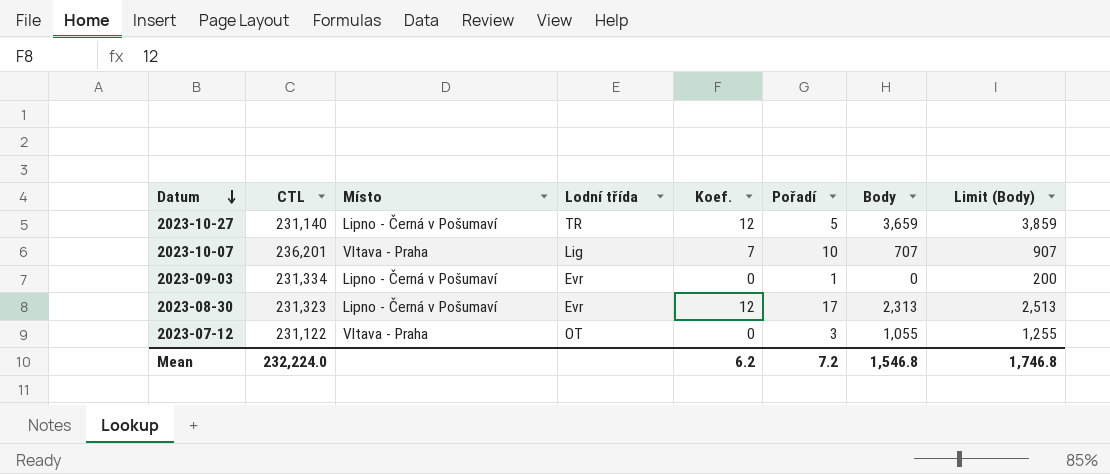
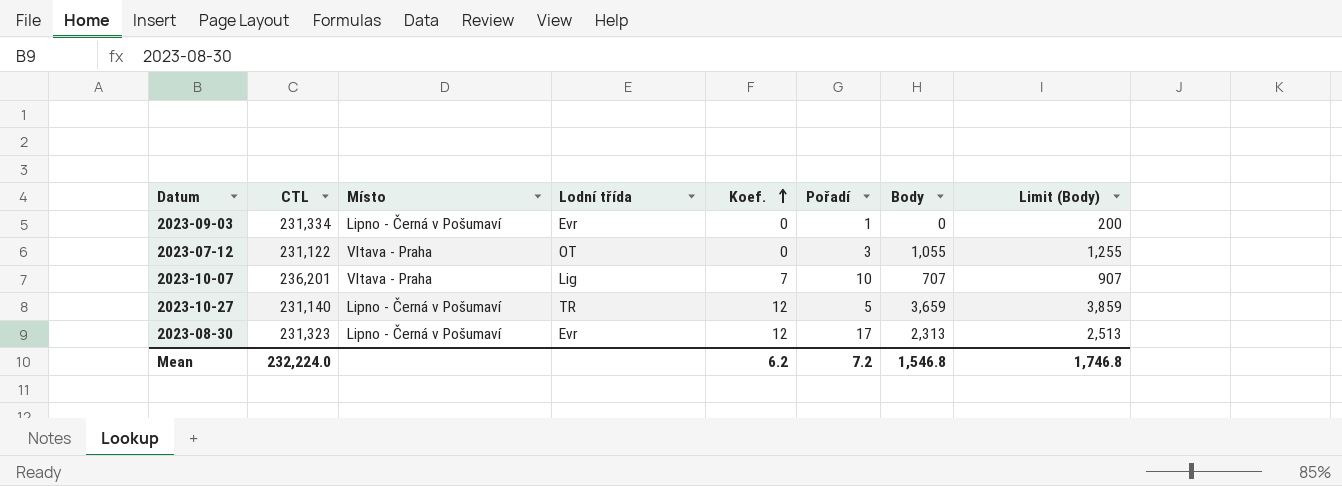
row order: Datum descending -> Koef. ascending

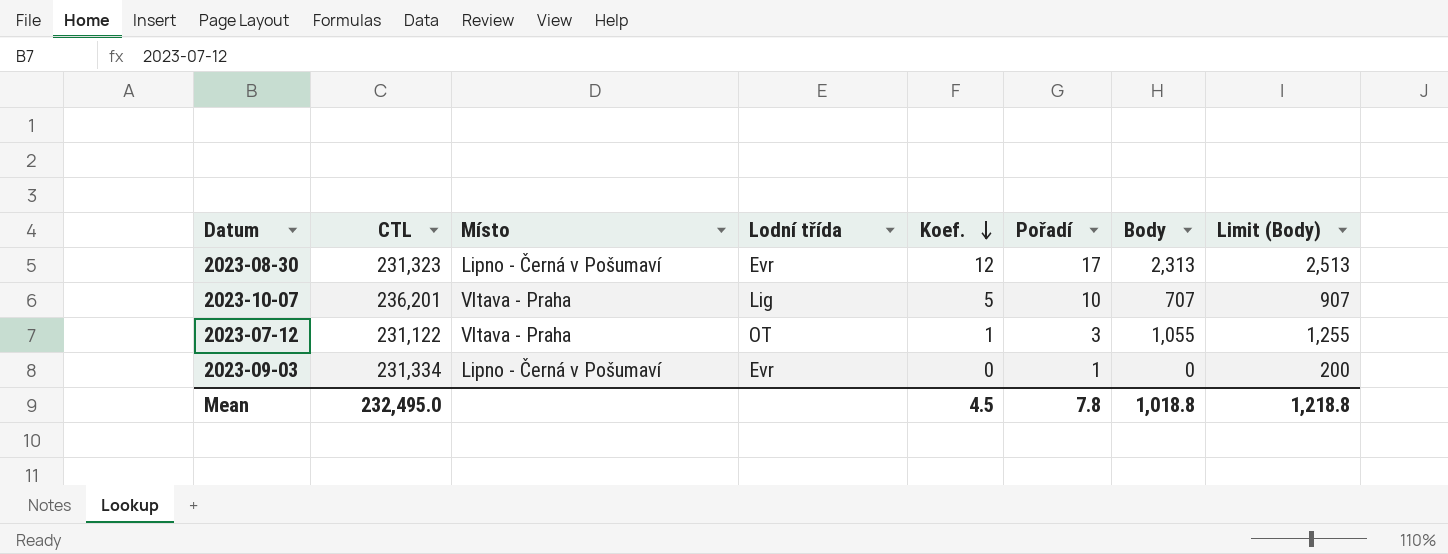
row order: Koef. ascending -> Koef. descending
row 2023-10-27: 231,140 | Lipno - Černá v Pošumaví | TR | 12 | 5 | 3,659 | 3,859 -> none
2023-10-07 | Koef.: 7 -> 5
2023-07-12 | Koef.: 0 -> 1
Mean | CTL: 232,224.0 -> 232,495.0
Mean | Koef.: 6.2 -> 4.5
Mean | Pořadí: 7.2 -> 7.8
Mean | Body: 1,546.8 -> 1,018.8
Mean | Limit (Body): 1,746.8 -> 1,218.8

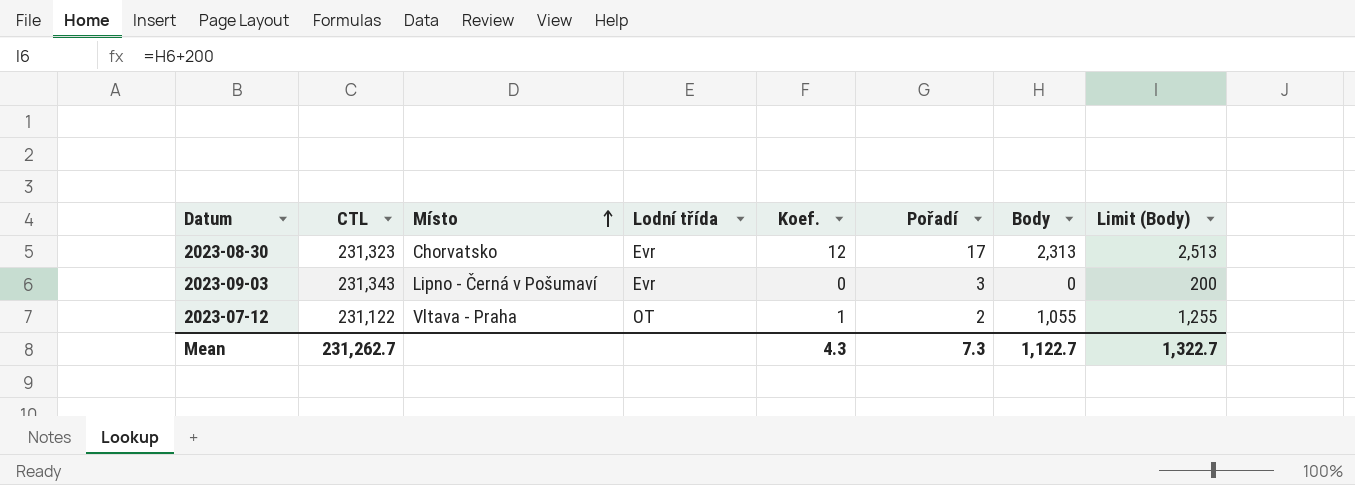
row order: Koef. descending -> Místo ascending
row 2023-10-07: 236,201 | Vltava - Praha | Lig | 5 | 10 | 707 | 907 -> none
2023-08-30 | Místo: Lipno - Černá v Pošumaví -> Chorvatsko
2023-09-03 | CTL: 231,334 -> 231,343
2023-09-03 | Pořadí: 1 -> 3
2023-07-12 | Pořadí: 3 -> 2
Mean | CTL: 232,495.0 -> 231,262.7
Mean | Koef.: 4.5 -> 4.3
Mean | Pořadí: 7.8 -> 7.3
Mean | Body: 1,018.8 -> 1,122.7
Mean | Limit (Body): 1,218.8 -> 1,322.7

